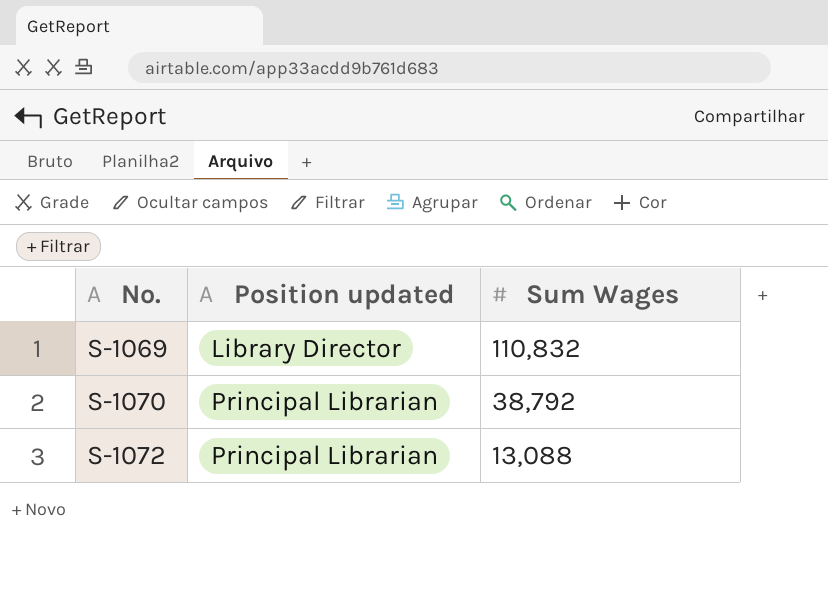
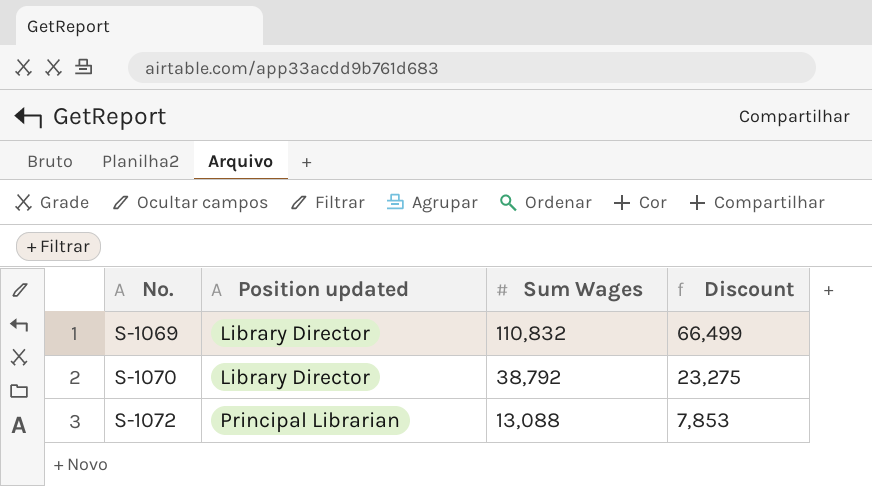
column Discount | formula: none -> [Sum Wages] * 0.6
S-1070 | Position updated: Principal Librarian -> Library Director

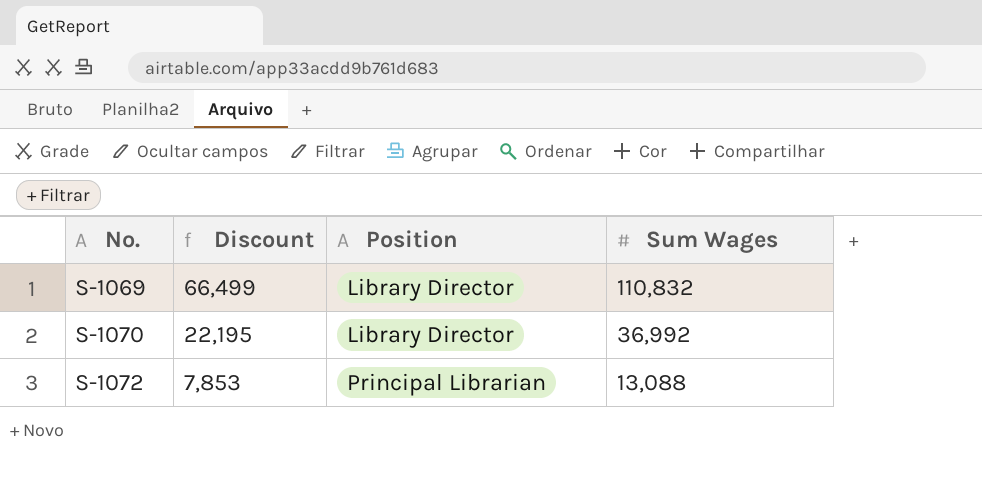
column Discount | position: 4 -> 2
column name: Position updated -> Position
S-1070 | Discount: 23,275 -> 22,195
S-1070 | Sum Wages: 38,792 -> 36,992

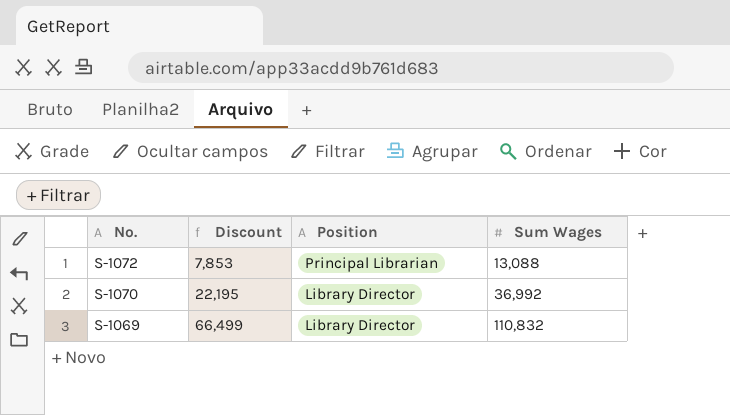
row order: No. ascending -> No. descending

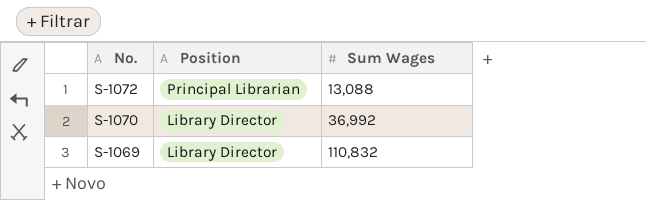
column Discount | formula: [Sum Wages] * 0.6 -> none

